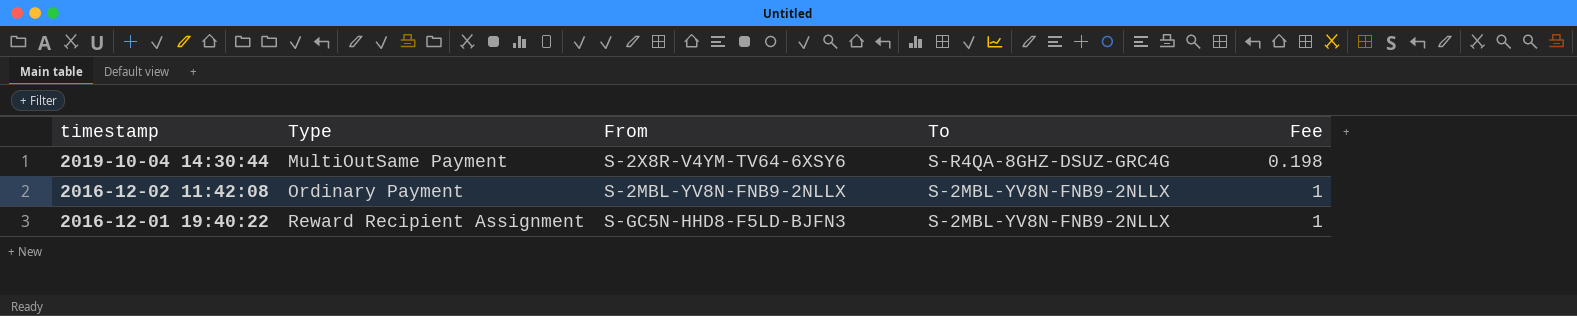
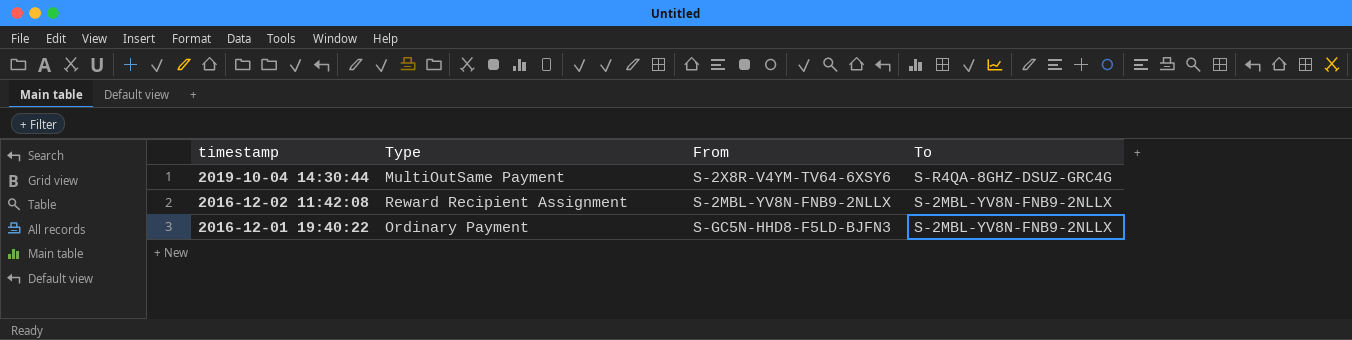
column Fee | position: 5 -> none
2016-12-02 11:42:08 | Type: Ordinary Payment -> Reward Recipient Assignment
2016-12-01 19:40:22 | Type: Reward Recipient Assignment -> Ordinary Payment

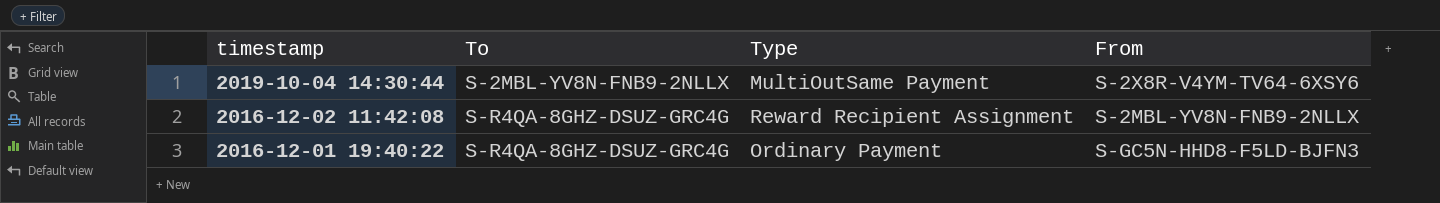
column To | position: 4 -> 2
2019-10-04 14:30:44 | To: S-R4QA-8GHZ-DSUZ-GRC4G -> S-2MBL-YV8N-FNB9-2NLLX
2016-12-02 11:42:08 | To: S-2MBL-YV8N-FNB9-2NLLX -> S-R4QA-8GHZ-DSUZ-GRC4G
2016-12-01 19:40:22 | To: S-2MBL-YV8N-FNB9-2NLLX -> S-R4QA-8GHZ-DSUZ-GRC4G

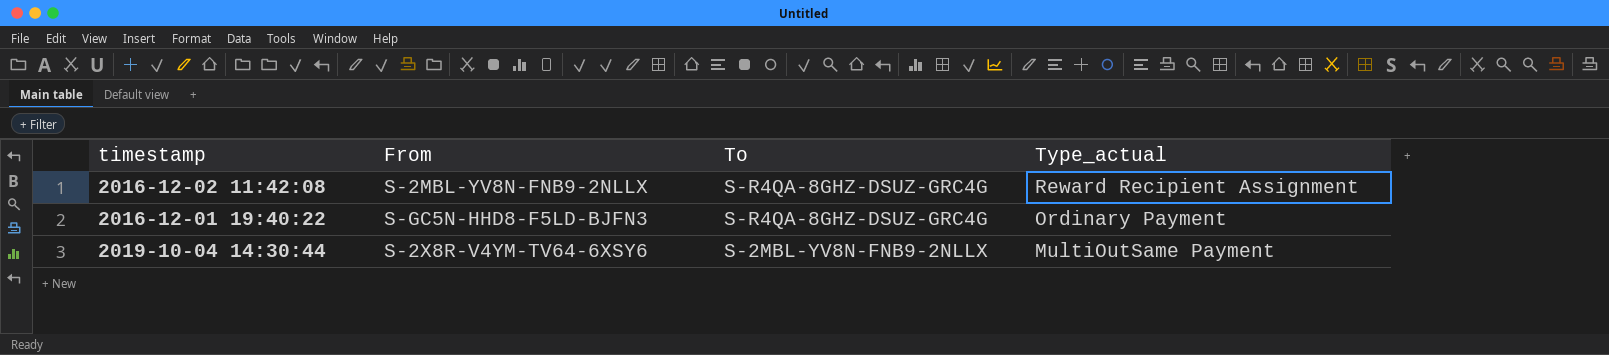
row order: timestamp descending -> To descending
column From | position: 4 -> 2
column name: Type -> Type_actual

